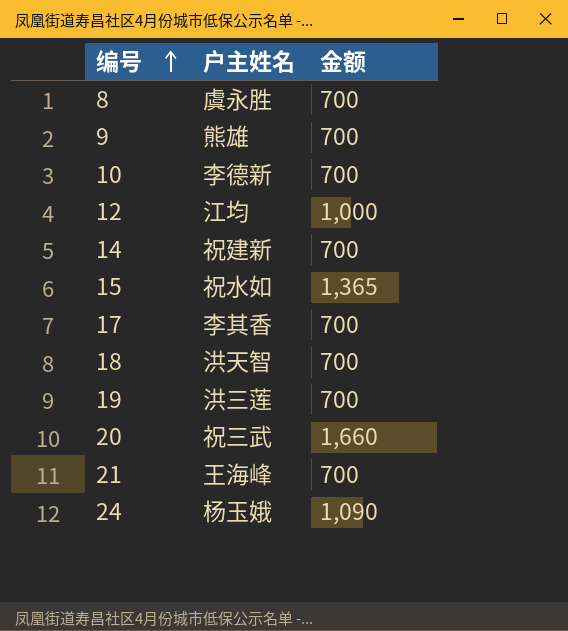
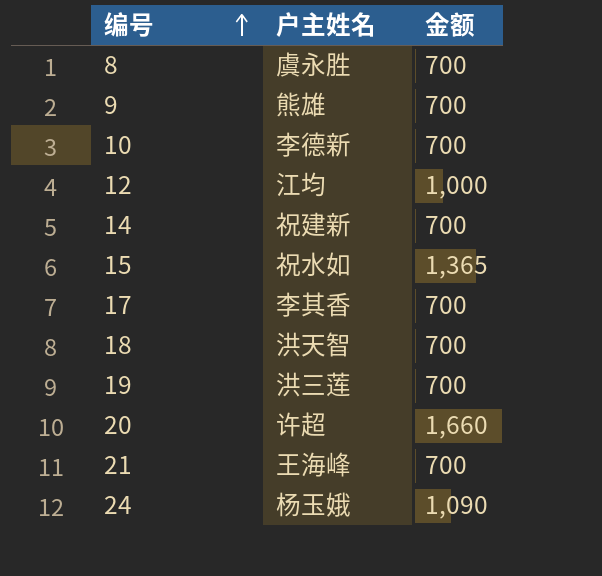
20 | 户主姓名: 祝三武 -> 许超

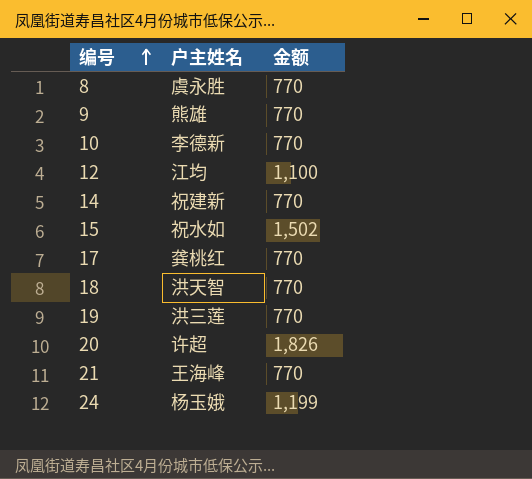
8 | 金额: 700 -> 770
9 | 金额: 700 -> 770
10 | 金额: 700 -> 770
12 | 金额: 1,000 -> 1,100
14 | 金额: 700 -> 770
15 | 金额: 1,365 -> 1,502
17 | 户主姓名: 李其香 -> 龚桃红
17 | 金额: 700 -> 770
18 | 金额: 700 -> 770
19 | 金额: 700 -> 770
20 | 金额: 1,660 -> 1,826
21 | 金额: 700 -> 770
24 | 金额: 1,090 -> 1,199

